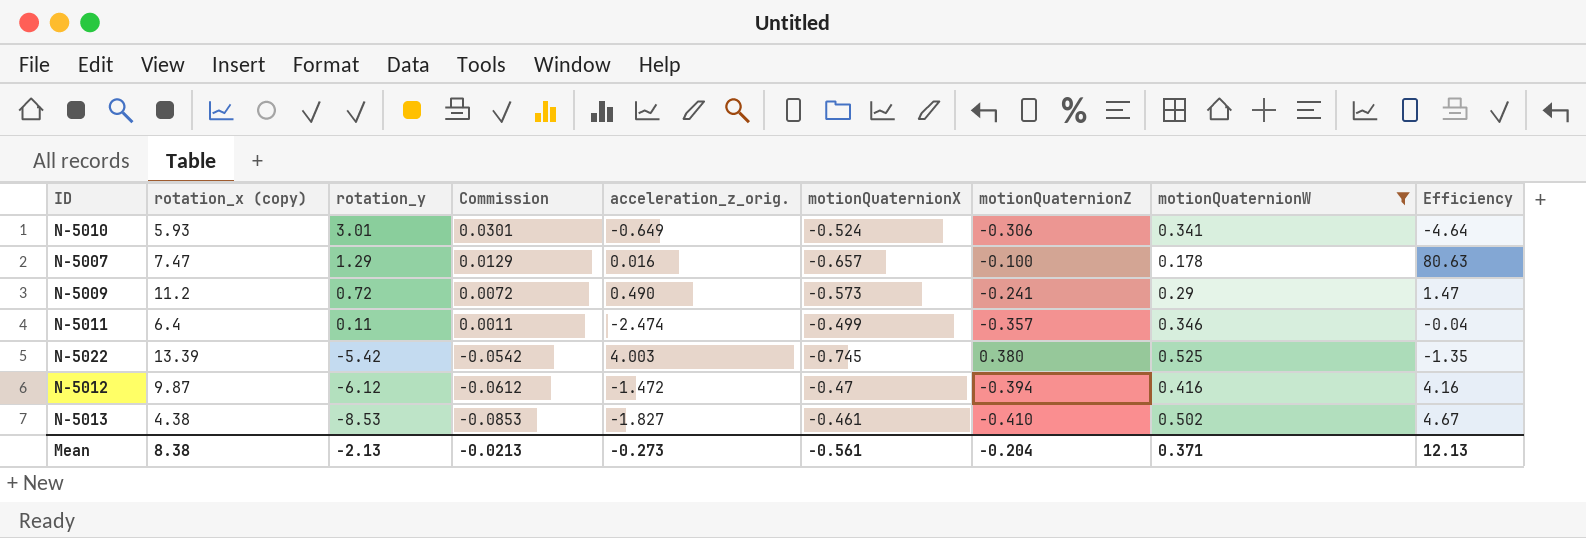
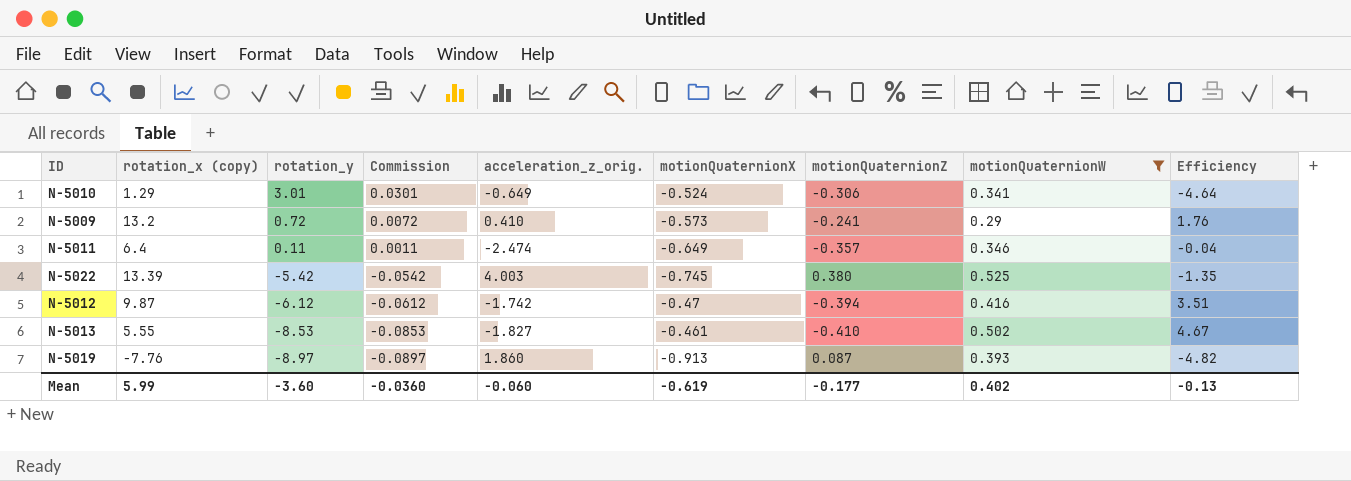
row N-5007: 7.47 | 1.29 | 0.0129 | 0.016 | -0.657 | -0.100 | 0.178 | 80.63 -> none
N-5010 | rotation_x (copy): 5.93 -> 1.29
N-5009 | rotation_x (copy): 11.2 -> 13.2
N-5009 | acceleration_z_orig.: 0.490 -> 0.410
N-5009 | Efficiency: 1.47 -> 1.76
N-5011 | motionQuaternionX: -0.499 -> -0.649
N-5012 | acceleration_z_orig.: -1.472 -> -1.742
N-5012 | Efficiency: 4.16 -> 3.51
N-5013 | rotation_x (copy): 4.38 -> 5.55
row N-5019: none -> -7.76 | -8.97 | -0.0897 | 1.860 | -0.913 | 0.087 | 0.393 | -4.82
Mean | rotation_x (copy): 8.38 -> 5.99
Mean | rotation_y: -2.13 -> -3.60
Mean | Commission: -0.0213 -> -0.0360
Mean | acceleration_z_orig.: -0.273 -> -0.060
Mean | motionQuaternionX: -0.561 -> -0.619
Mean | motionQuaternionZ: -0.204 -> -0.177
Mean | motionQuaternionW: 0.371 -> 0.402
Mean | Efficiency: 12.13 -> -0.13

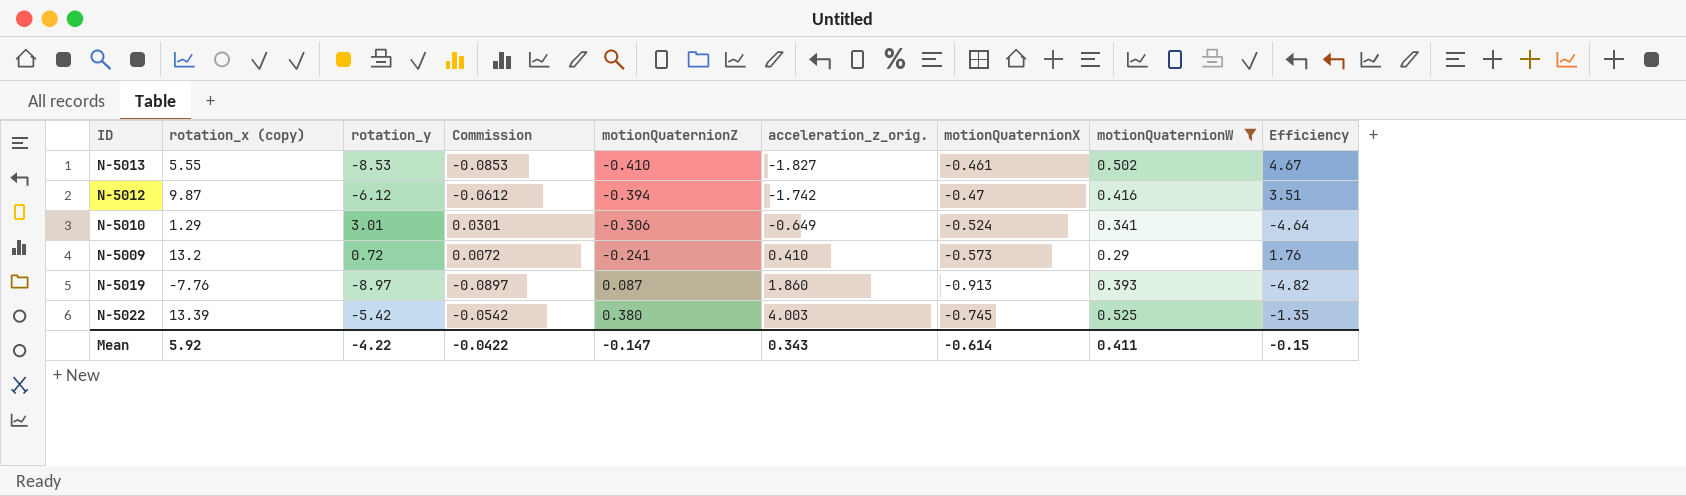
row order: rotation_y descending -> motionQuaternionZ ascending
column motionQuaternionZ | position: 7 -> 5
row N-5011: 6.4 | 0.11 | 0.0011 | -2.474 | -0.649 | -0.357 | 0.346 | -0.04 -> none
Mean | rotation_x (copy): 5.99 -> 5.92
Mean | rotation_y: -3.60 -> -4.22
Mean | Commission: -0.0360 -> -0.0422
Mean | motionQuaternionZ: -0.177 -> -0.147
Mean | acceleration_z_orig.: -0.060 -> 0.343
Mean | motionQuaternionX: -0.619 -> -0.614
Mean | motionQuaternionW: 0.402 -> 0.411
Mean | Efficiency: -0.13 -> -0.15

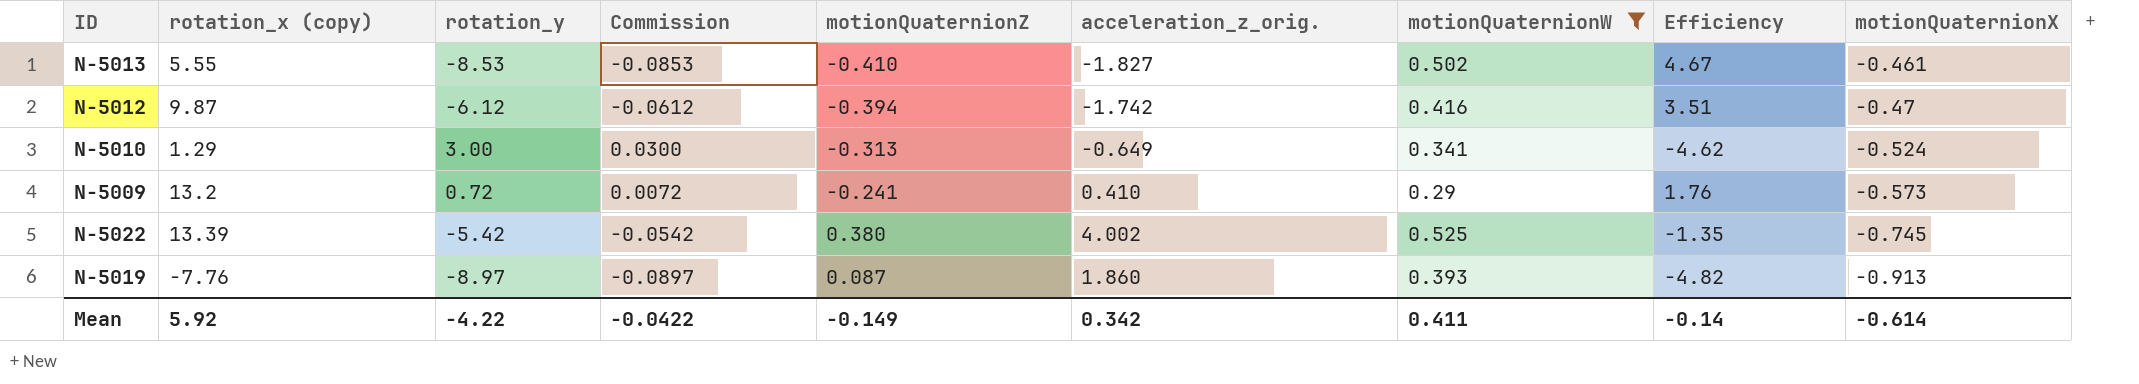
row order: motionQuaternionZ ascending -> motionQuaternionX descending
column motionQuaternionX | position: 7 -> 9
N-5010 | rotation_y: 3.01 -> 3.00
N-5010 | Commission: 0.0301 -> 0.0300
N-5010 | motionQuaternionZ: -0.306 -> -0.313
N-5010 | Efficiency: -4.64 -> -4.62
N-5022 | acceleration_z_orig.: 4.003 -> 4.002
Mean | motionQuaternionZ: -0.147 -> -0.149
Mean | acceleration_z_orig.: 0.343 -> 0.342
Mean | Efficiency: -0.15 -> -0.14

